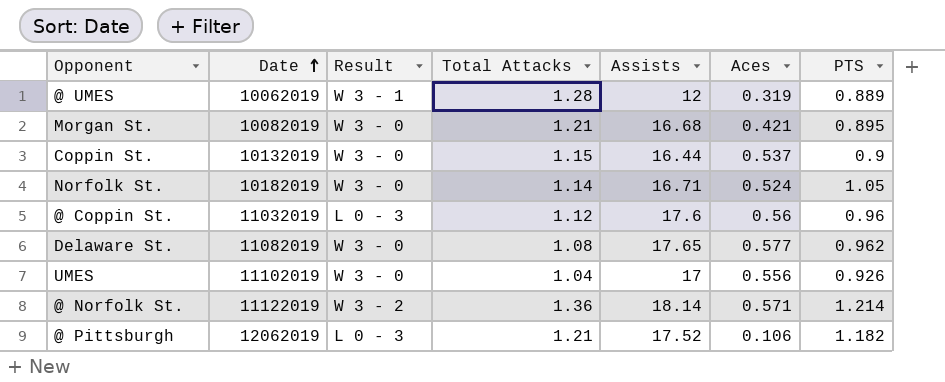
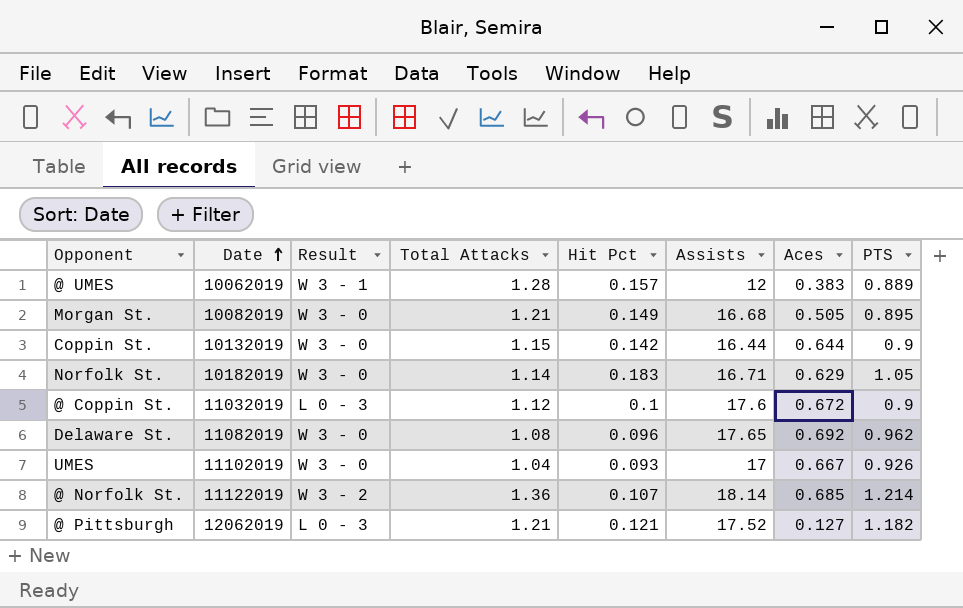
column Hit Pct | position: none -> 5
@ UMES | Aces: 0.319 -> 0.383
Morgan St. | Aces: 0.421 -> 0.505
Coppin St. | Aces: 0.537 -> 0.644
Norfolk St. | Aces: 0.524 -> 0.629
@ Coppin St. | Aces: 0.56 -> 0.672
@ Coppin St. | PTS: 0.96 -> 0.9
Delaware St. | Aces: 0.577 -> 0.692
UMES | Aces: 0.556 -> 0.667
@ Norfolk St. | Aces: 0.571 -> 0.685
@ Pittsburgh | Aces: 0.106 -> 0.127

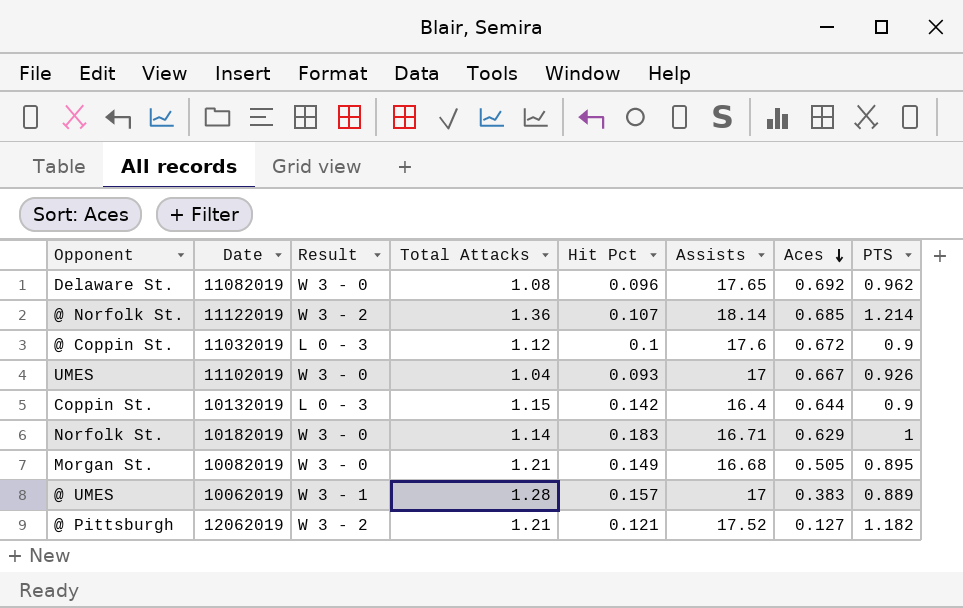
row order: Date ascending -> Aces descending
Coppin St. | Result: W 3 - 0 -> L 0 - 3
Coppin St. | Assists: 16.44 -> 16.4
Norfolk St. | PTS: 1.05 -> 1
@ UMES | Assists: 12 -> 17
@ Pittsburgh | Result: L 0 - 3 -> W 3 - 2

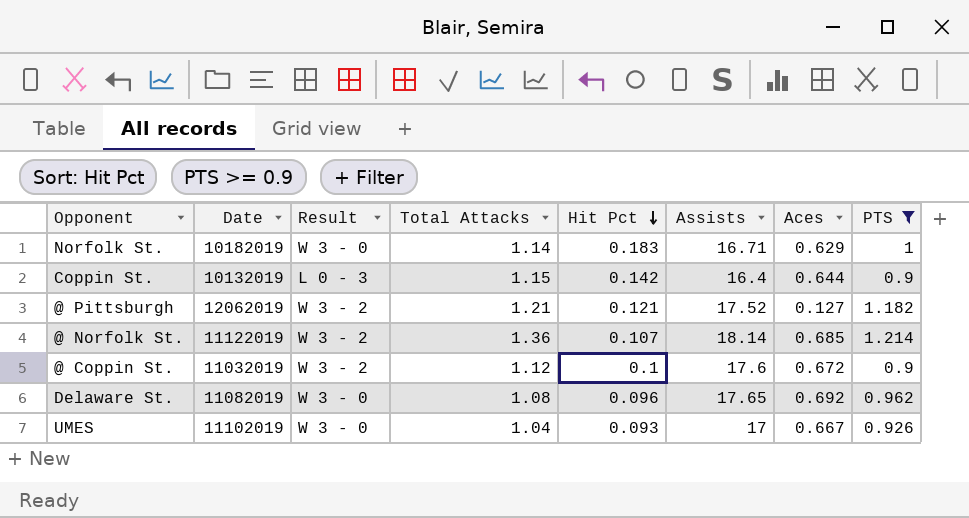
filter: none -> PTS >= 0.9
row order: Aces descending -> Hit Pct descending
@ Coppin St. | Result: L 0 - 3 -> W 3 - 2

